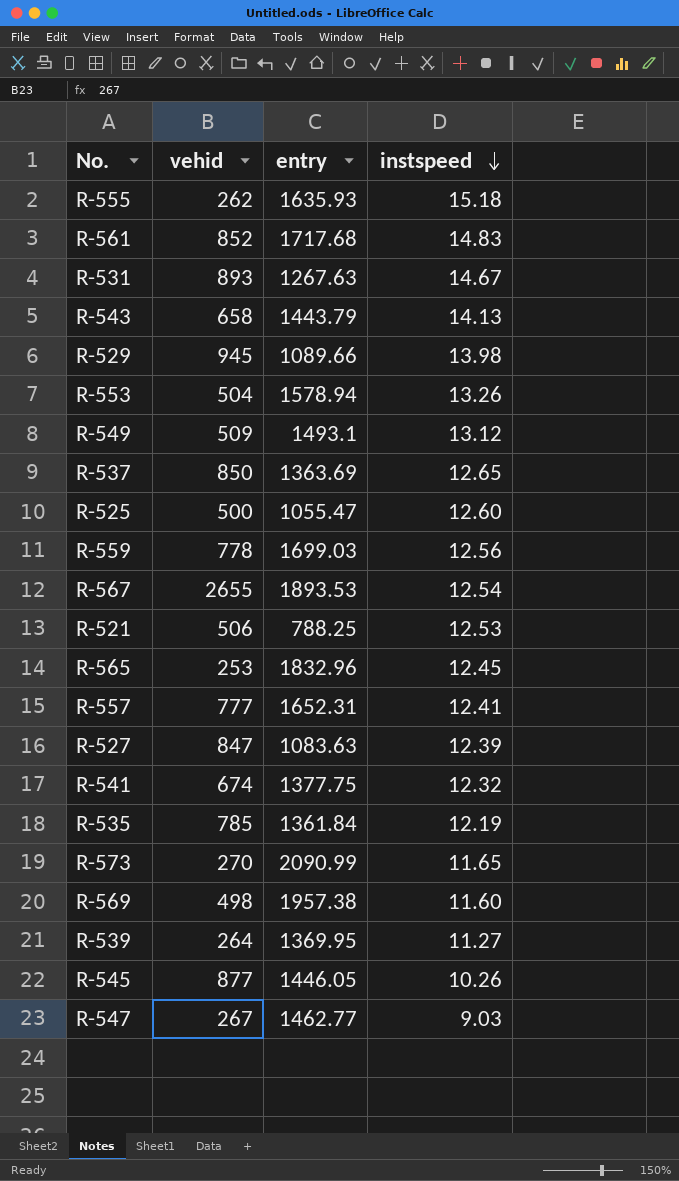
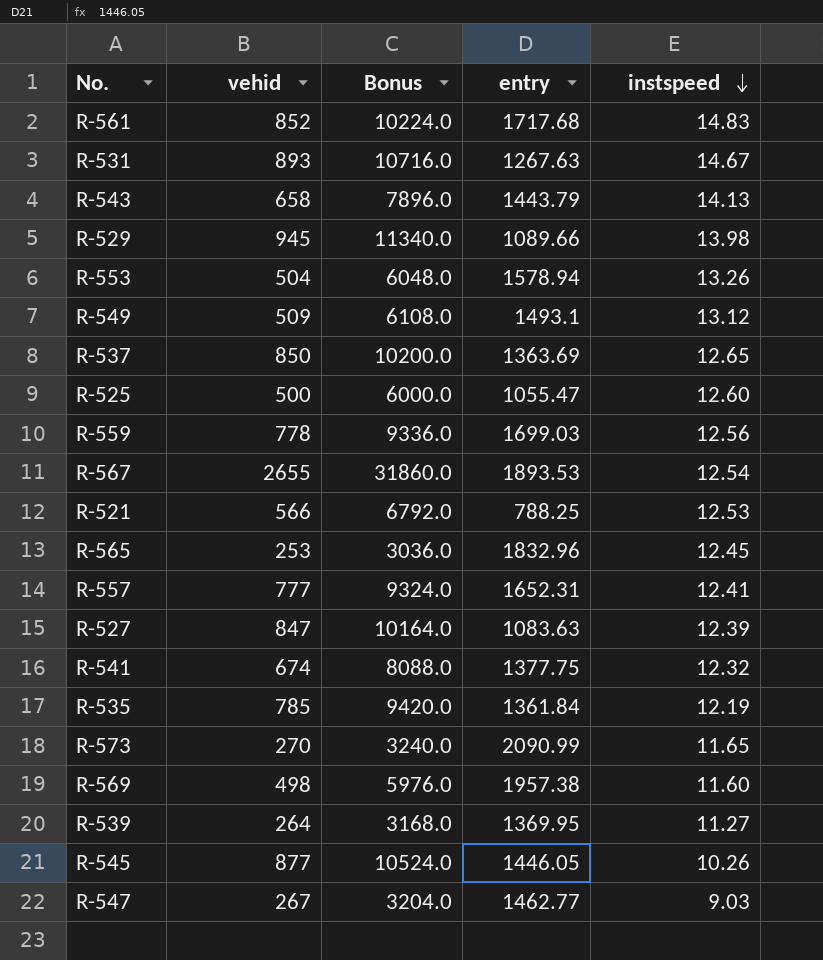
column Bonus | formula: none -> [vehid] * 12
row R-555: 262 | 1635.93 | 15.18 -> none
R-521 | vehid: 506 -> 566

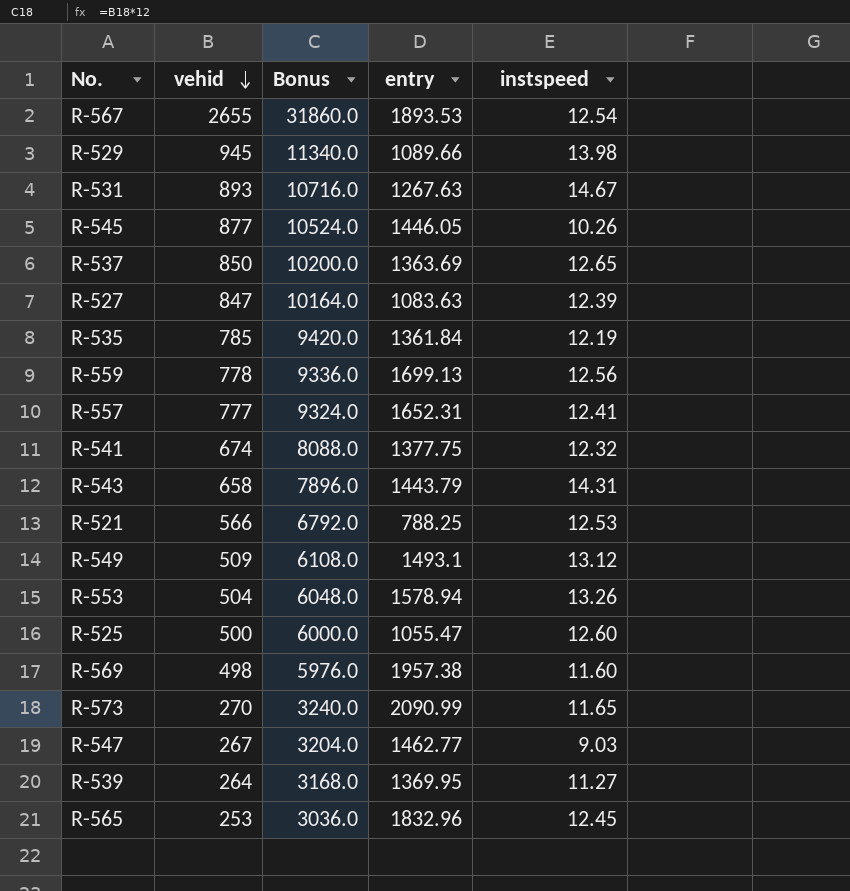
row order: instspeed descending -> vehid descending
row R-561: 852 | 10224.0 | 1717.68 | 14.83 -> none
R-559 | entry: 1699.03 -> 1699.13
R-543 | instspeed: 14.13 -> 14.31

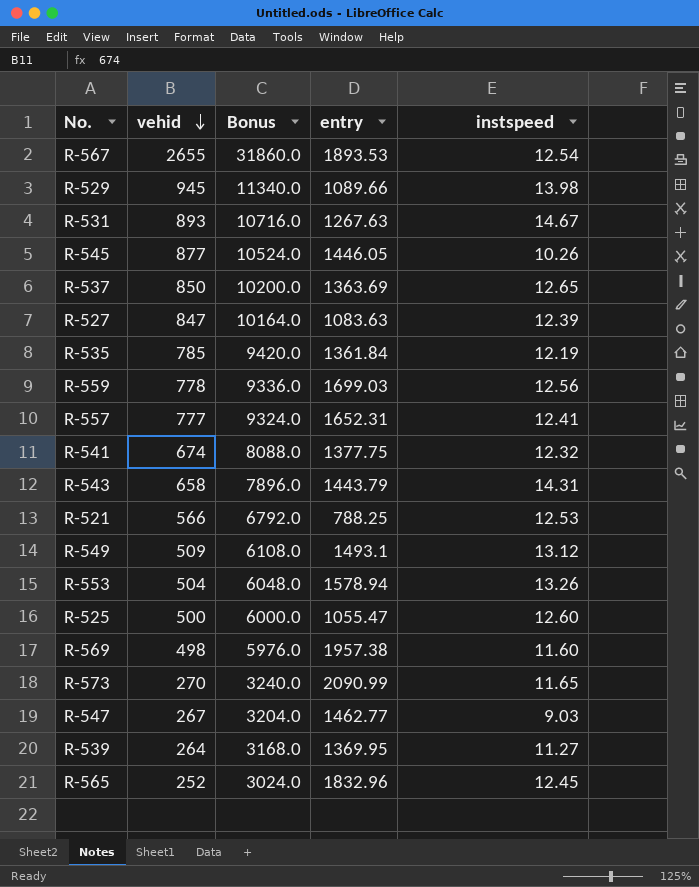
R-559 | entry: 1699.13 -> 1699.03
R-565 | vehid: 253 -> 252
R-565 | Bonus: 3036.0 -> 3024.0

